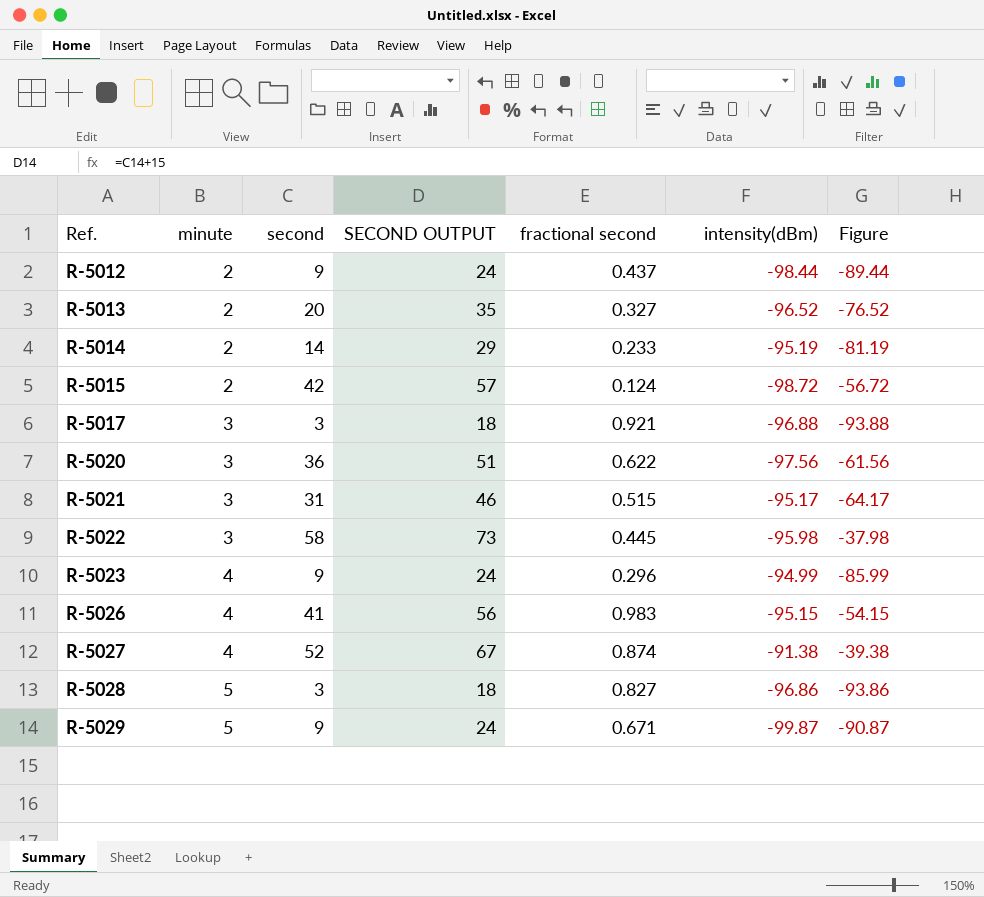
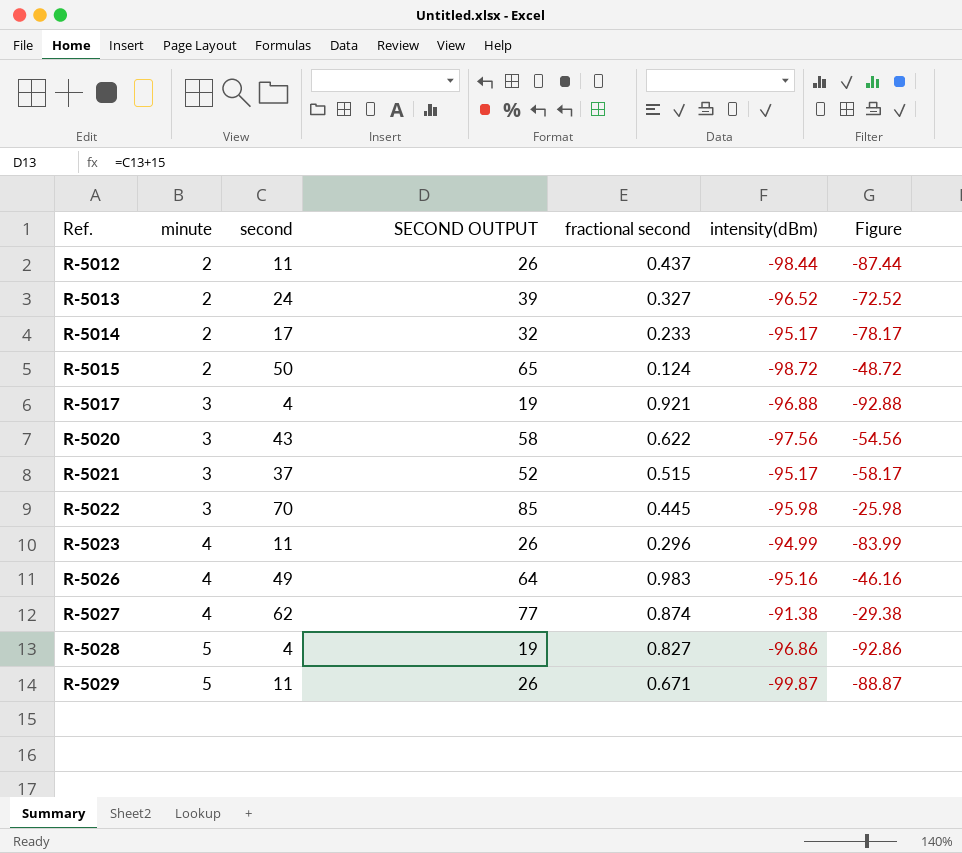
R-5012 | second: 9 -> 11
R-5012 | SECOND OUTPUT: 24 -> 26
R-5012 | Figure: -89.44 -> -87.44
R-5013 | second: 20 -> 24
R-5013 | SECOND OUTPUT: 35 -> 39
R-5013 | Figure: -76.52 -> -72.52
R-5014 | second: 14 -> 17
R-5014 | SECOND OUTPUT: 29 -> 32
R-5014 | intensity(dBm): -95.19 -> -95.17
R-5014 | Figure: -81.19 -> -78.17
R-5015 | second: 42 -> 50
R-5015 | SECOND OUTPUT: 57 -> 65
R-5015 | Figure: -56.72 -> -48.72
R-5017 | second: 3 -> 4
R-5017 | SECOND OUTPUT: 18 -> 19
R-5017 | Figure: -93.88 -> -92.88
R-5020 | second: 36 -> 43
R-5020 | SECOND OUTPUT: 51 -> 58
R-5020 | Figure: -61.56 -> -54.56
R-5021 | second: 31 -> 37
R-5021 | SECOND OUTPUT: 46 -> 52
R-5021 | Figure: -64.17 -> -58.17
R-5022 | second: 58 -> 70
R-5022 | SECOND OUTPUT: 73 -> 85
R-5022 | Figure: -37.98 -> -25.98
R-5023 | second: 9 -> 11
R-5023 | SECOND OUTPUT: 24 -> 26
R-5023 | Figure: -85.99 -> -83.99
R-5026 | second: 41 -> 49
R-5026 | SECOND OUTPUT: 56 -> 64
R-5026 | intensity(dBm): -95.15 -> -95.16
R-5026 | Figure: -54.15 -> -46.16
R-5027 | second: 52 -> 62
R-5027 | SECOND OUTPUT: 67 -> 77
R-5027 | Figure: -39.38 -> -29.38
R-5028 | second: 3 -> 4
R-5028 | SECOND OUTPUT: 18 -> 19
R-5028 | Figure: -93.86 -> -92.86
R-5029 | second: 9 -> 11
R-5029 | SECOND OUTPUT: 24 -> 26
R-5029 | Figure: -90.87 -> -88.87

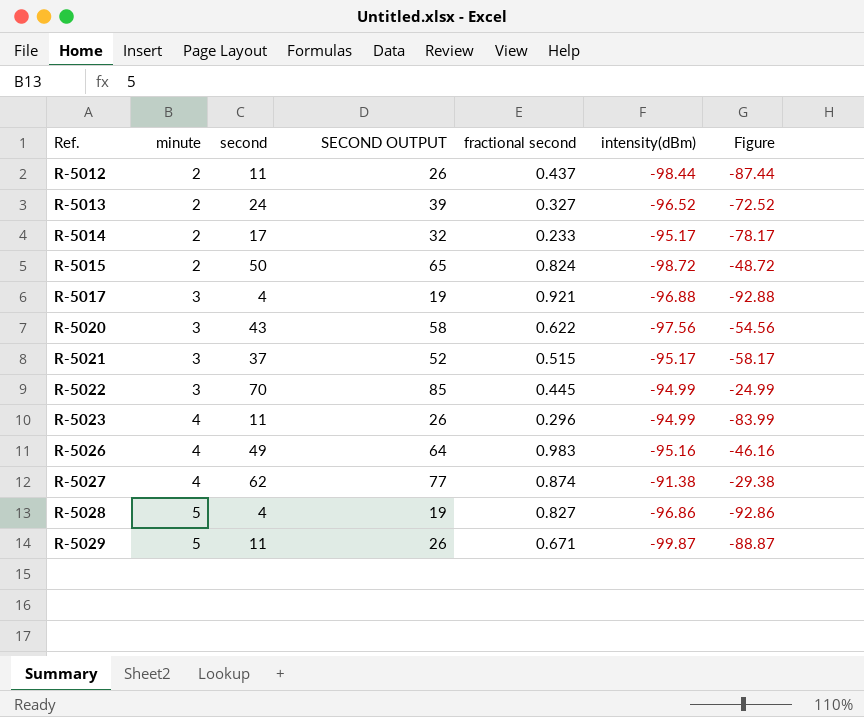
R-5015 | fractional second: 0.124 -> 0.824
R-5022 | intensity(dBm): -95.98 -> -94.99
R-5022 | Figure: -25.98 -> -24.99

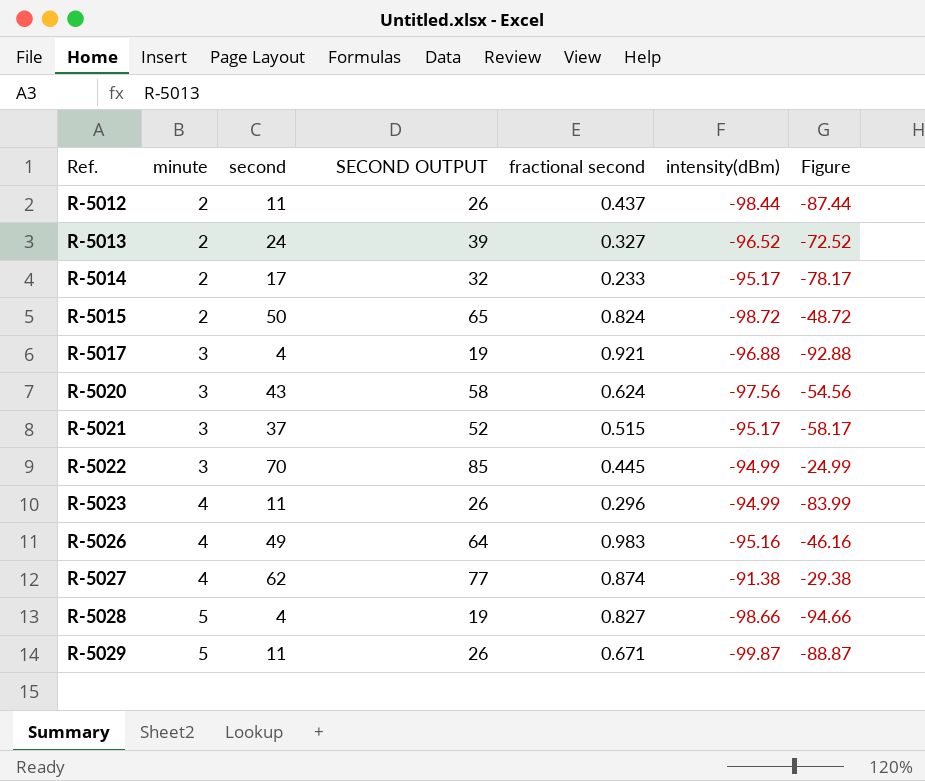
R-5020 | fractional second: 0.622 -> 0.624
R-5028 | intensity(dBm): -96.86 -> -98.66
R-5028 | Figure: -92.86 -> -94.66

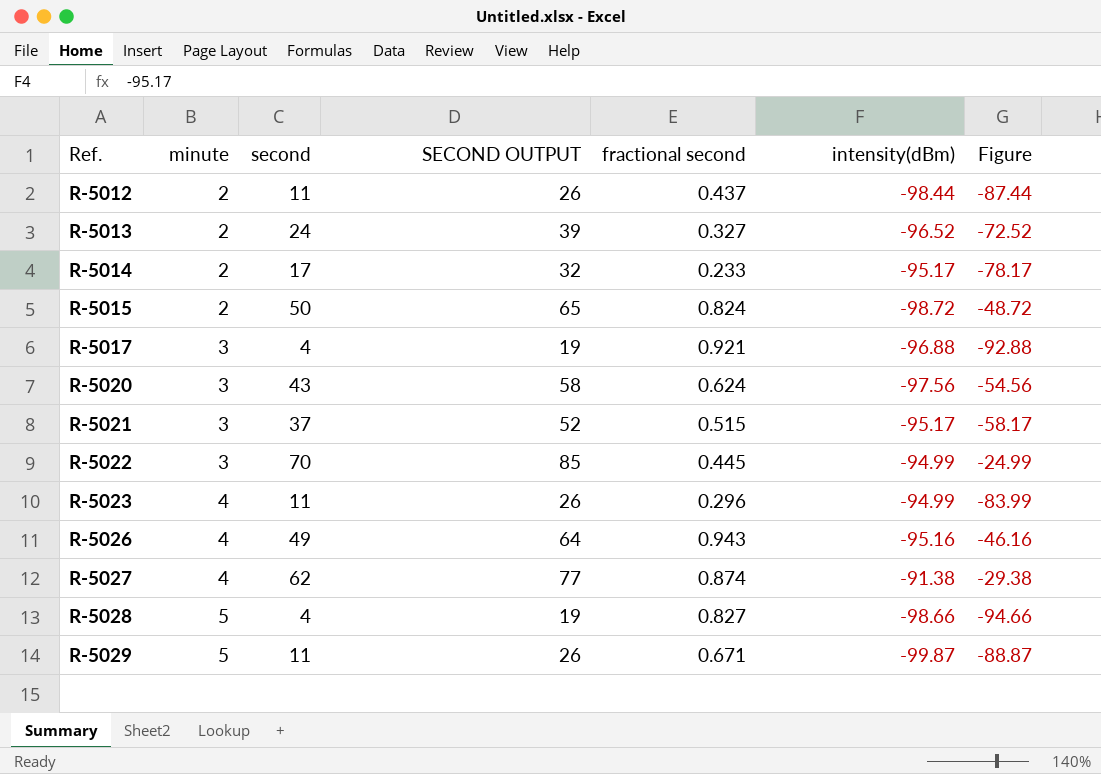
R-5026 | fractional second: 0.983 -> 0.943

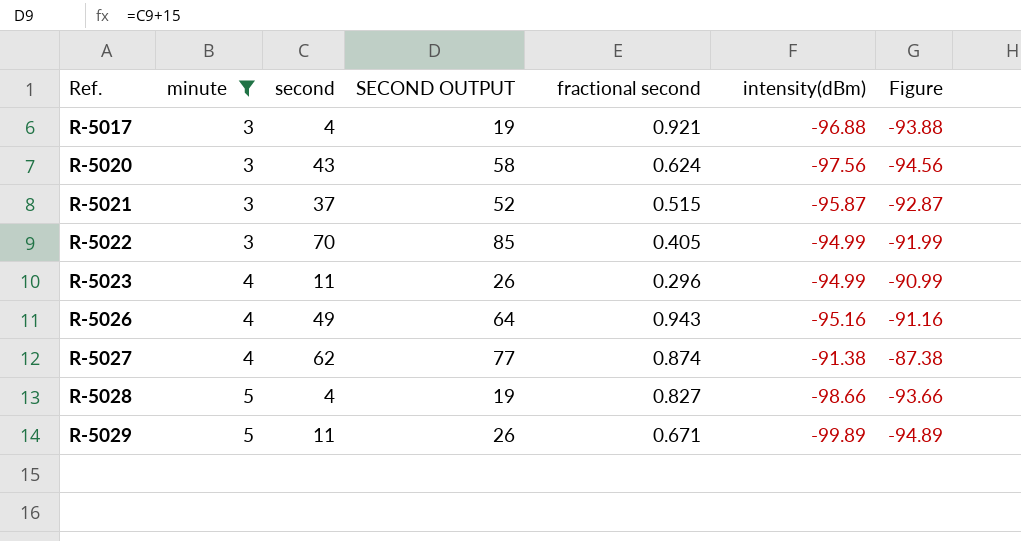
filter: none -> minute != 2
column Figure | formula: [second] + [intensity(dBm)] -> [minute] + [intensity(dBm)]
R-5021 | intensity(dBm): -95.17 -> -95.87
R-5022 | fractional second: 0.445 -> 0.405
R-5029 | intensity(dBm): -99.87 -> -99.89

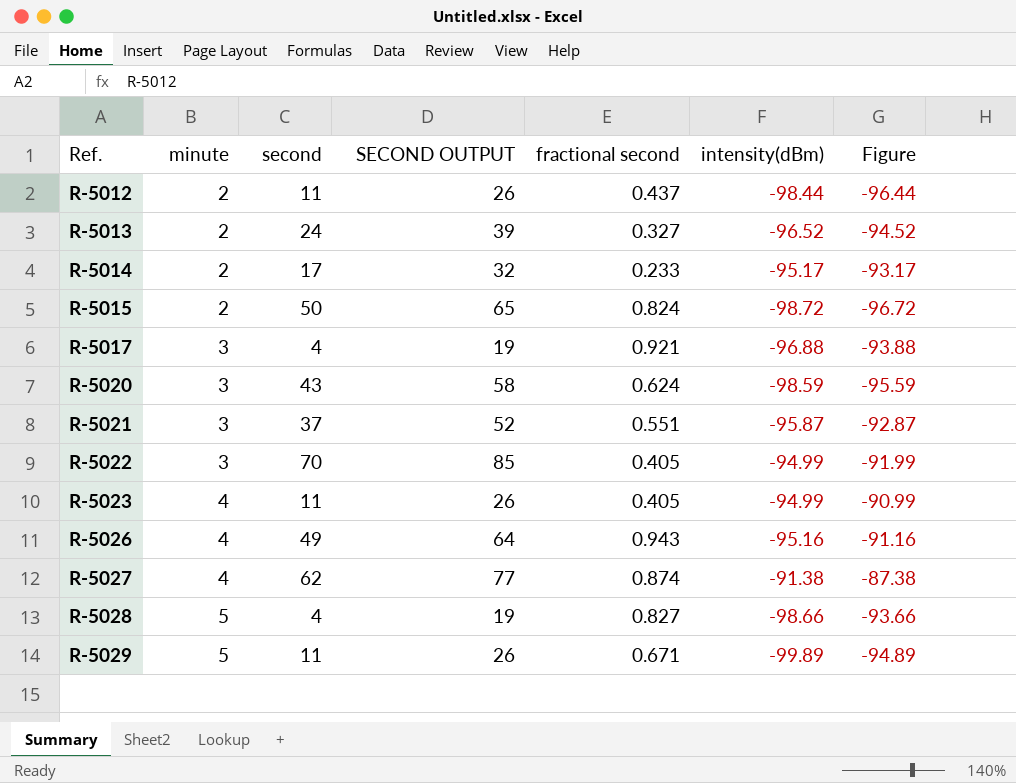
filter: minute != 2 -> none
R-5020 | intensity(dBm): -97.56 -> -98.59
R-5020 | Figure: -94.56 -> -95.59
R-5021 | fractional second: 0.515 -> 0.551
R-5023 | fractional second: 0.296 -> 0.405

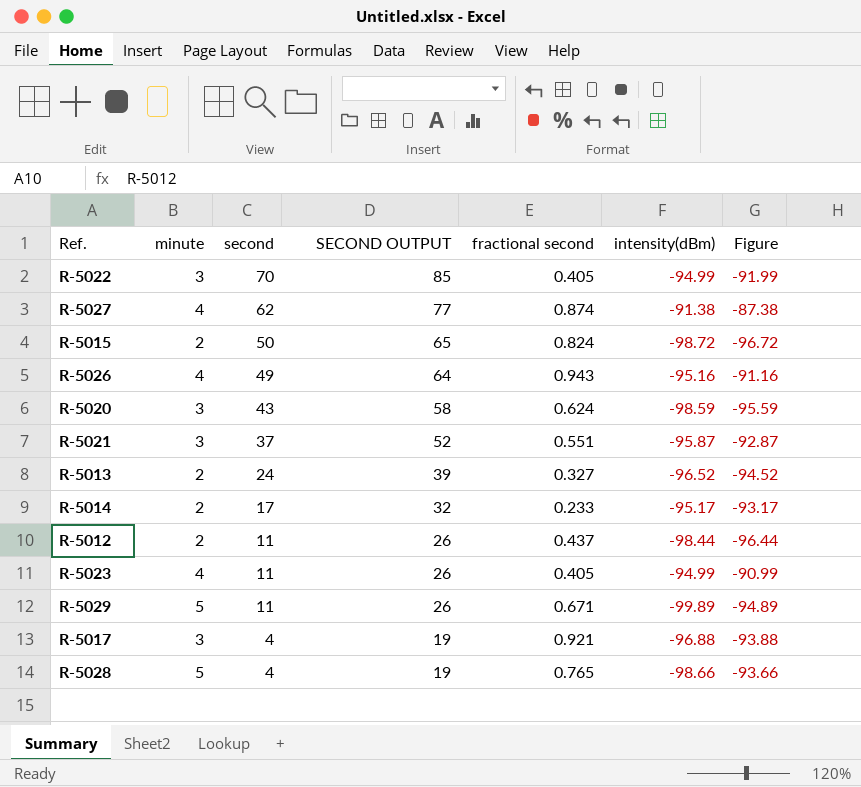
row order: Ref. ascending -> second descending
R-5028 | fractional second: 0.827 -> 0.765

